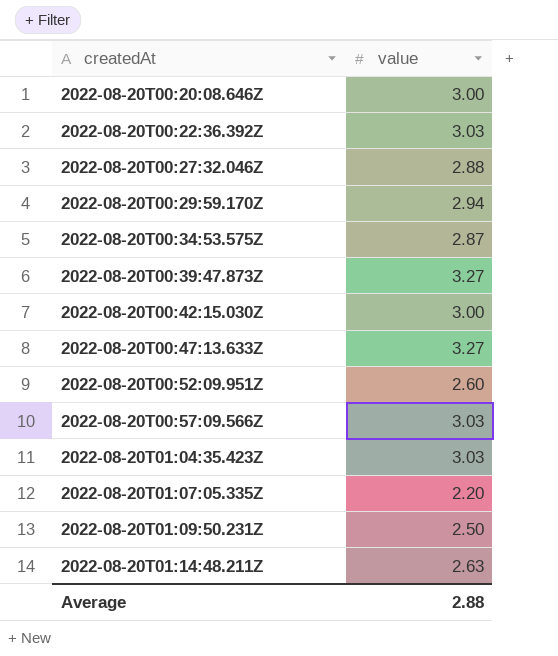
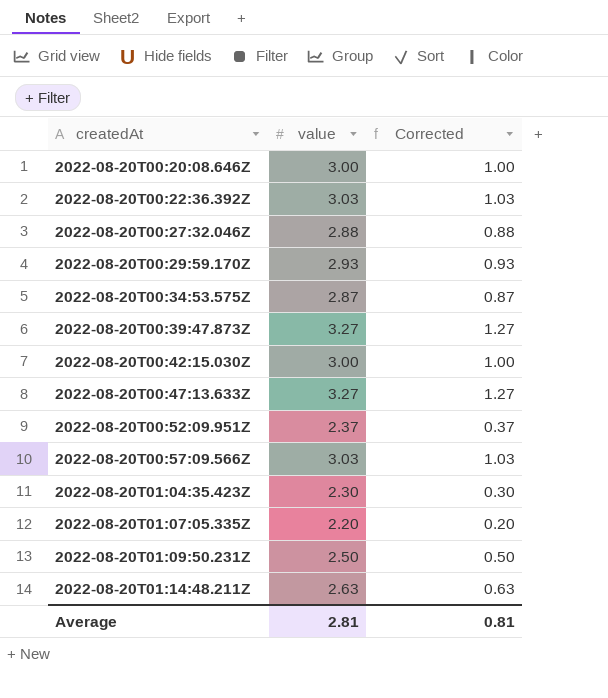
column Corrected | formula: none -> [value] - 2
2022-08-20T00:29:59.170Z | value: 2.94 -> 2.93
2022-08-20T00:52:09.951Z | value: 2.60 -> 2.37
2022-08-20T01:04:35.423Z | value: 3.03 -> 2.30
Average | value: 2.88 -> 2.81

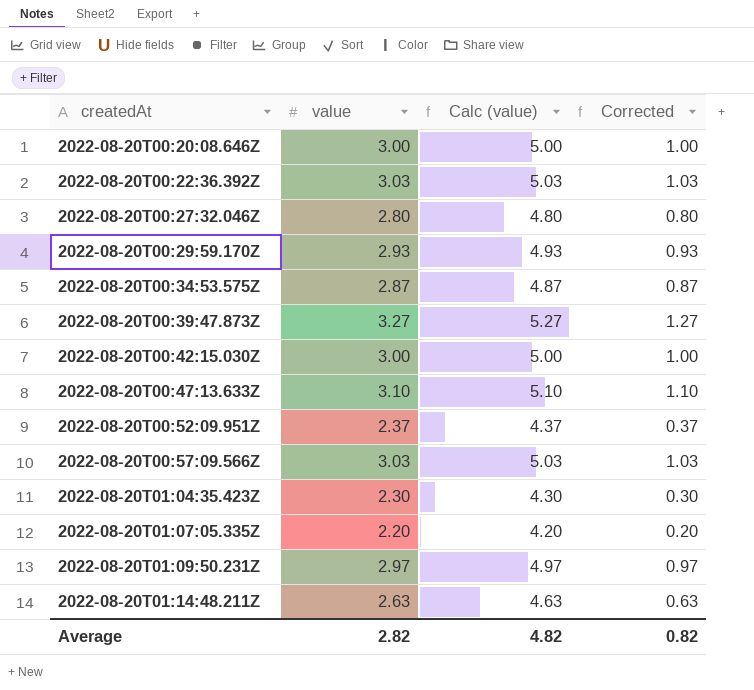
column Calc (value) | formula: none -> [value] + 2
2022-08-20T00:27:32.046Z | value: 2.88 -> 2.80
2022-08-20T00:27:32.046Z | Corrected: 0.88 -> 0.80
2022-08-20T00:47:13.633Z | value: 3.27 -> 3.10
2022-08-20T00:47:13.633Z | Corrected: 1.27 -> 1.10
2022-08-20T01:09:50.231Z | value: 2.50 -> 2.97
2022-08-20T01:09:50.231Z | Corrected: 0.50 -> 0.97
Average | value: 2.81 -> 2.82
Average | Corrected: 0.81 -> 0.82

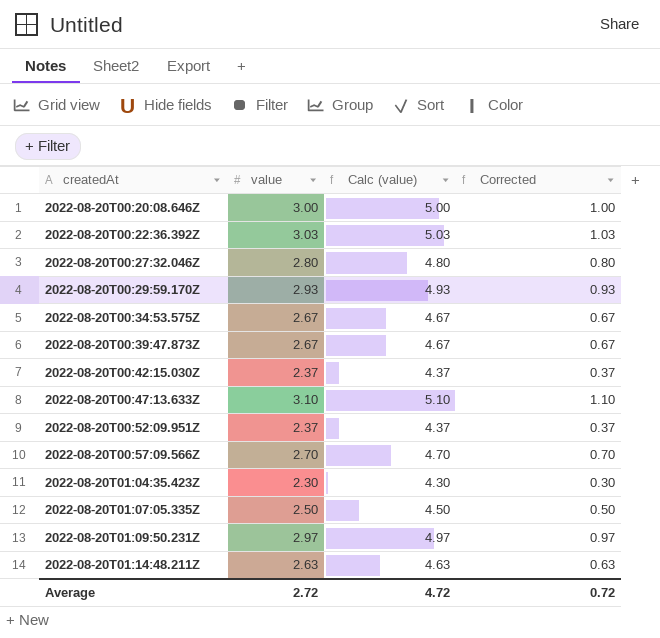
2022-08-20T00:34:53.575Z | value: 2.87 -> 2.67
2022-08-20T00:34:53.575Z | Calc (value): 4.87 -> 4.67
2022-08-20T00:34:53.575Z | Corrected: 0.87 -> 0.67
2022-08-20T00:39:47.873Z | value: 3.27 -> 2.67
2022-08-20T00:39:47.873Z | Calc (value): 5.27 -> 4.67
2022-08-20T00:39:47.873Z | Corrected: 1.27 -> 0.67
2022-08-20T00:42:15.030Z | value: 3.00 -> 2.37
2022-08-20T00:42:15.030Z | Calc (value): 5.00 -> 4.37
2022-08-20T00:42:15.030Z | Corrected: 1.00 -> 0.37
2022-08-20T00:57:09.566Z | value: 3.03 -> 2.70
2022-08-20T00:57:09.566Z | Calc (value): 5.03 -> 4.70
2022-08-20T00:57:09.566Z | Corrected: 1.03 -> 0.70
2022-08-20T01:07:05.335Z | value: 2.20 -> 2.50
2022-08-20T01:07:05.335Z | Calc (value): 4.20 -> 4.50
2022-08-20T01:07:05.335Z | Corrected: 0.20 -> 0.50
Average | value: 2.82 -> 2.72
Average | Calc (value): 4.82 -> 4.72
Average | Corrected: 0.82 -> 0.72

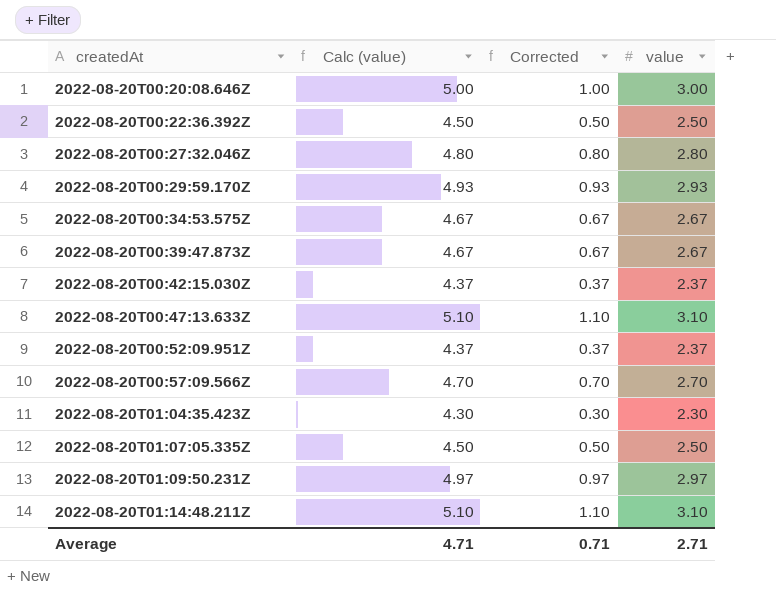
column value | position: 2 -> 4
2022-08-20T00:22:36.392Z | Calc (value): 5.03 -> 4.50
2022-08-20T00:22:36.392Z | Corrected: 1.03 -> 0.50
2022-08-20T00:22:36.392Z | value: 3.03 -> 2.50
2022-08-20T01:14:48.211Z | Calc (value): 4.63 -> 5.10
2022-08-20T01:14:48.211Z | Corrected: 0.63 -> 1.10
2022-08-20T01:14:48.211Z | value: 2.63 -> 3.10
Average | Calc (value): 4.72 -> 4.71
Average | Corrected: 0.72 -> 0.71
Average | value: 2.72 -> 2.71

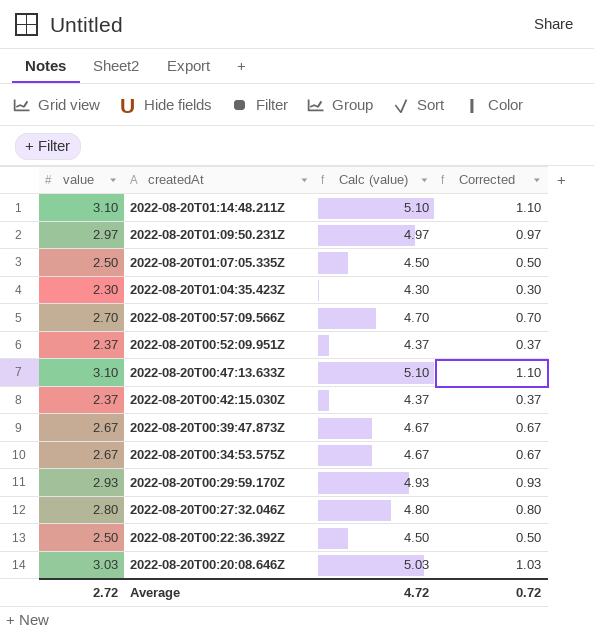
row order: createdAt ascending -> createdAt descending
column value | position: 4 -> 1
2022-08-20T00:20:08.646Z | value: 3.00 -> 3.03
2022-08-20T00:20:08.646Z | Calc (value): 5.00 -> 5.03
2022-08-20T00:20:08.646Z | Corrected: 1.00 -> 1.03
Average | value: 2.71 -> 2.72
Average | Calc (value): 4.71 -> 4.72
Average | Corrected: 0.71 -> 0.72

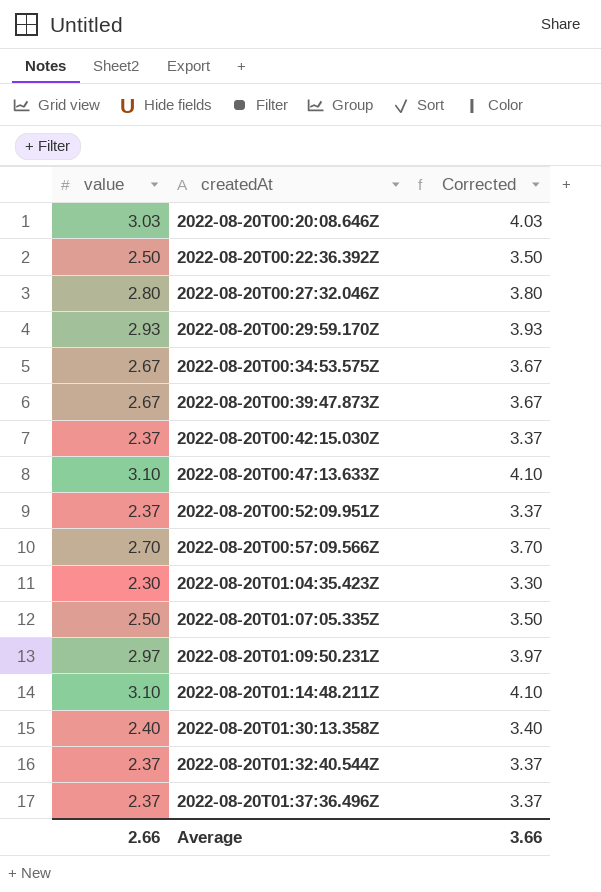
row order: createdAt descending -> createdAt ascending
column Calc (value) | formula: [value] + 2 -> none
column Corrected | formula: [value] - 2 -> [value] + 1
row 2022-08-20T01:30:13.358Z: none -> 2.40 | 3.40
row 2022-08-20T01:32:40.544Z: none -> 2.37 | 3.37
row 2022-08-20T01:37:36.496Z: none -> 2.37 | 3.37
Average | value: 2.72 -> 2.66
Average | Corrected: 0.72 -> 3.66

